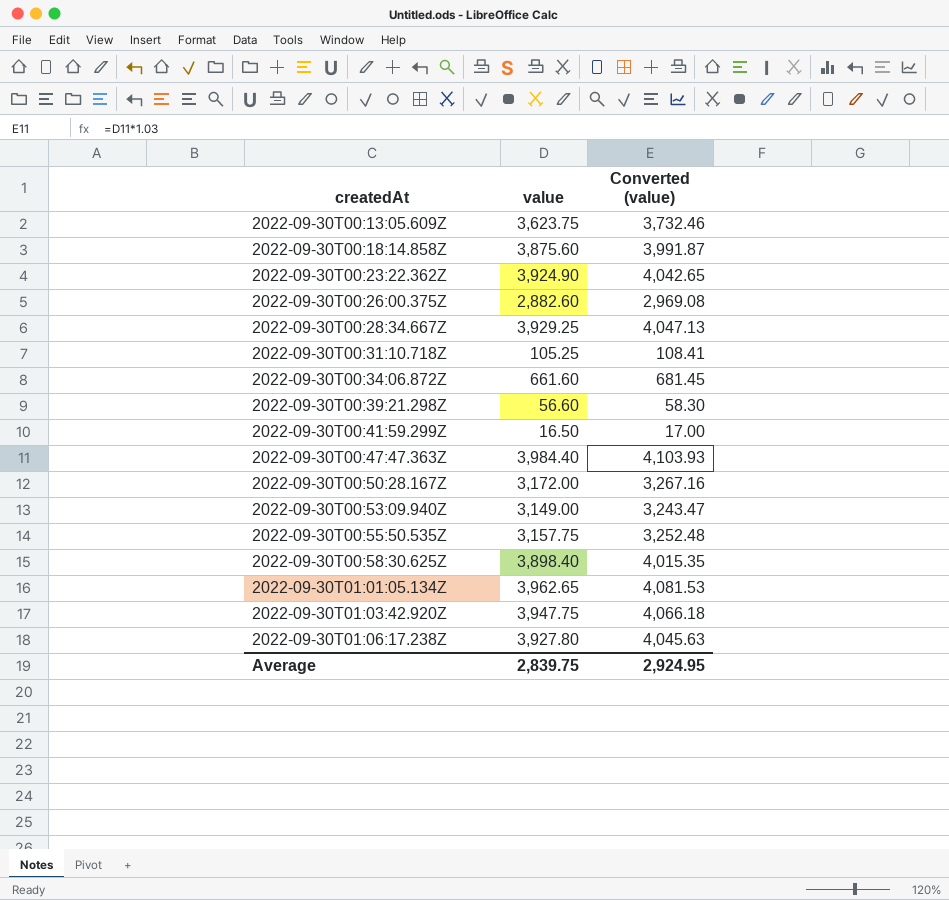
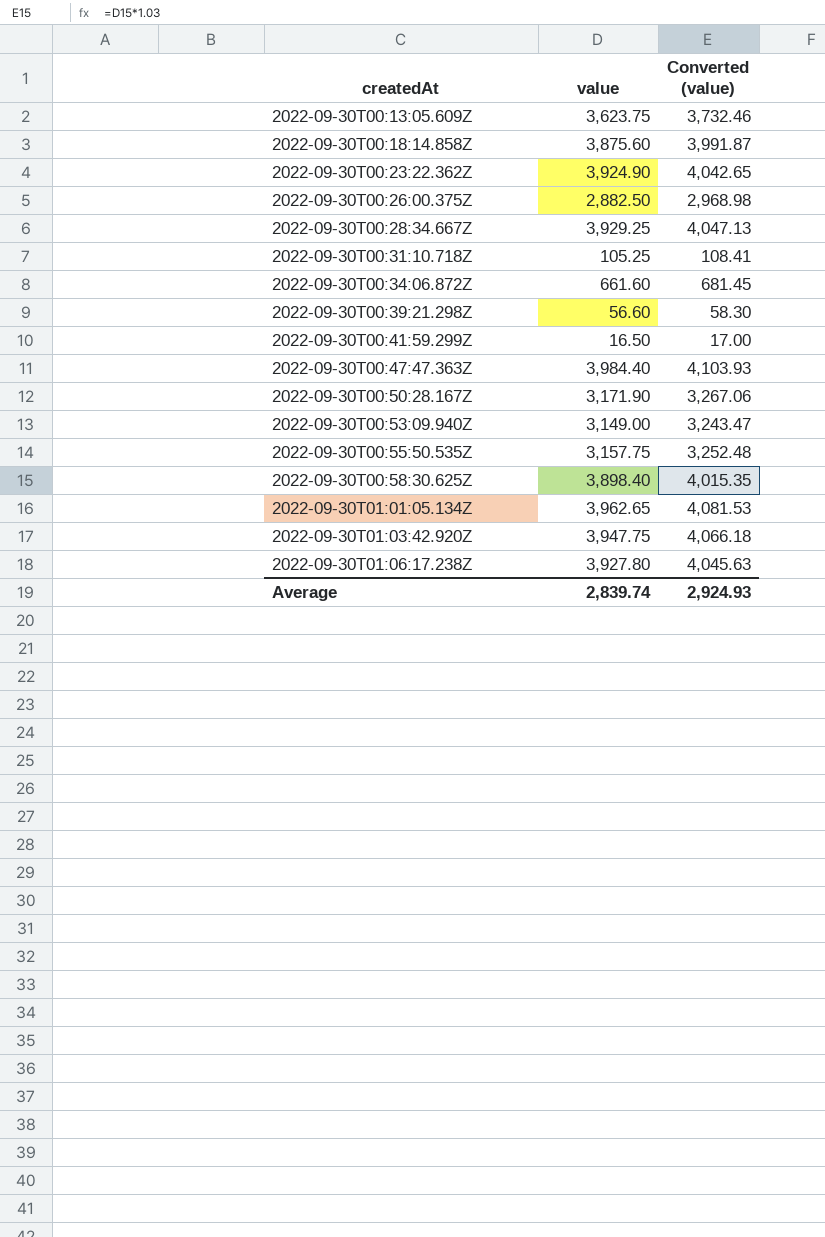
2022-09-30T00:26:00.375Z | value: 2,882.60 -> 2,882.50
2022-09-30T00:26:00.375Z | Converted (value): 2,969.08 -> 2,968.98
2022-09-30T00:50:28.167Z | value: 3,172.00 -> 3,171.90
2022-09-30T00:50:28.167Z | Converted (value): 3,267.16 -> 3,267.06
Average | value: 2,839.75 -> 2,839.74
Average | Converted (value): 2,924.95 -> 2,924.93

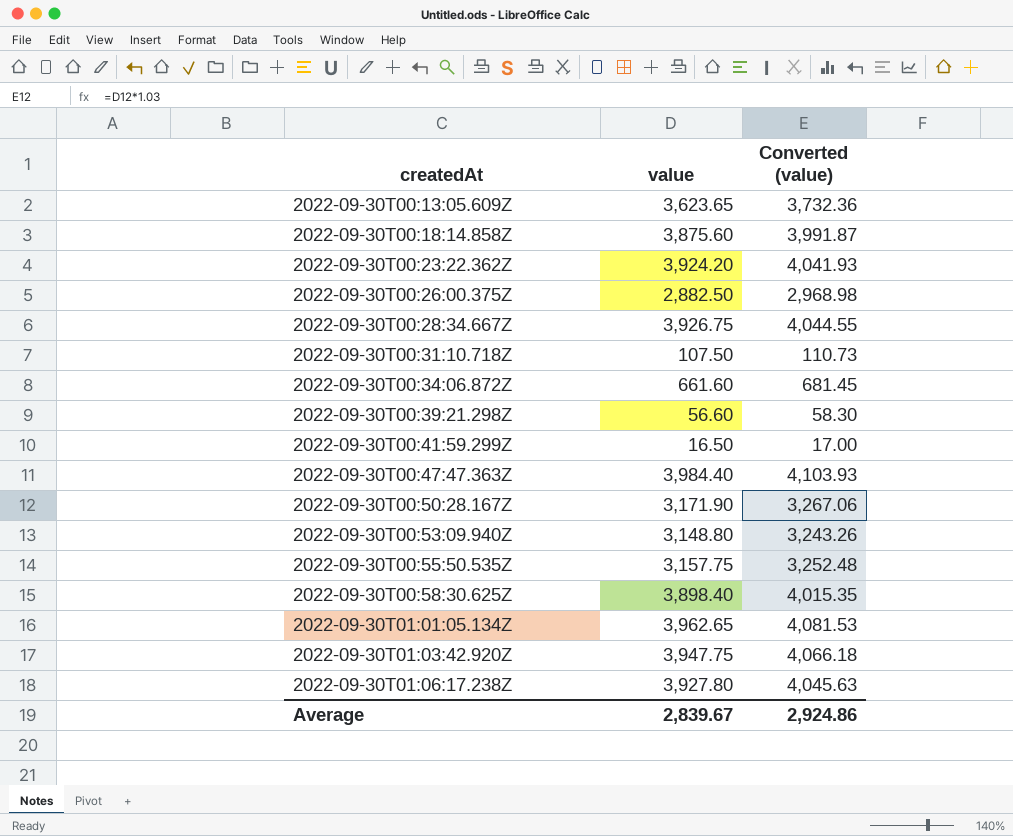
2022-09-30T00:13:05.609Z | value: 3,623.75 -> 3,623.65
2022-09-30T00:13:05.609Z | Converted (value): 3,732.46 -> 3,732.36
2022-09-30T00:23:22.362Z | value: 3,924.90 -> 3,924.20
2022-09-30T00:23:22.362Z | Converted (value): 4,042.65 -> 4,041.93
2022-09-30T00:28:34.667Z | value: 3,929.25 -> 3,926.75
2022-09-30T00:28:34.667Z | Converted (value): 4,047.13 -> 4,044.55
2022-09-30T00:31:10.718Z | value: 105.25 -> 107.50
2022-09-30T00:31:10.718Z | Converted (value): 108.41 -> 110.73
2022-09-30T00:53:09.940Z | value: 3,149.00 -> 3,148.80
2022-09-30T00:53:09.940Z | Converted (value): 3,243.47 -> 3,243.26
Average | value: 2,839.74 -> 2,839.67
Average | Converted (value): 2,924.93 -> 2,924.86

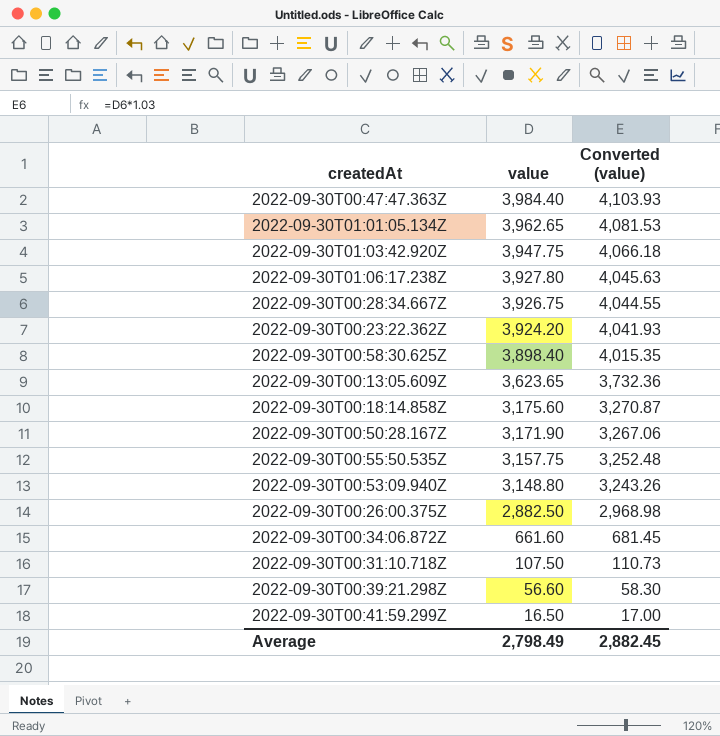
row order: createdAt ascending -> value descending
2022-09-30T00:18:14.858Z | value: 3,875.60 -> 3,175.60
2022-09-30T00:18:14.858Z | Converted (value): 3,991.87 -> 3,270.87
Average | value: 2,839.67 -> 2,798.49
Average | Converted (value): 2,924.86 -> 2,882.45

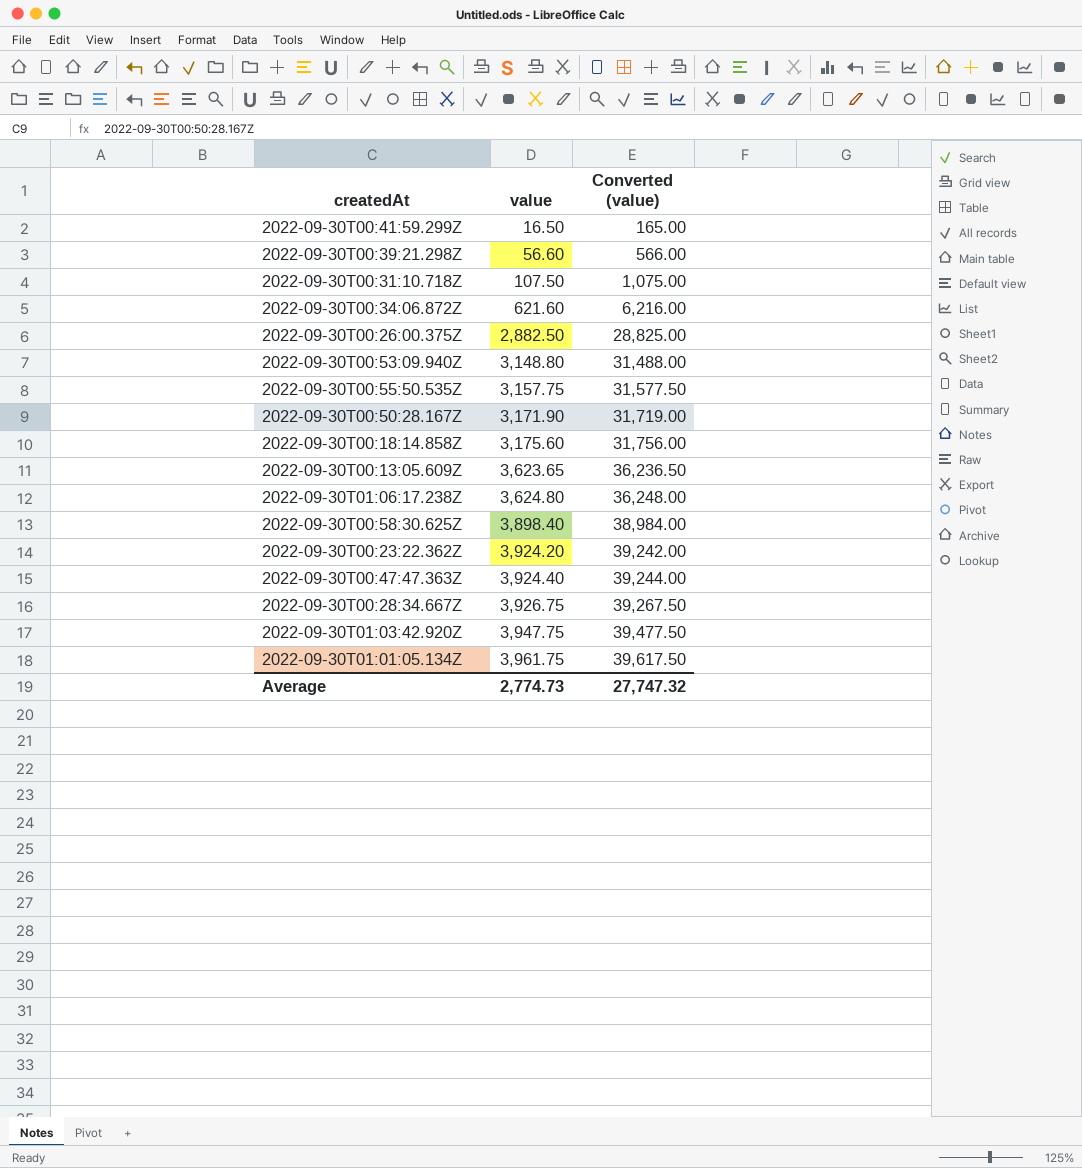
row order: value descending -> value ascending
column Converted (value) | formula: [value] * 1.03 -> [value] * 10
2022-09-30T00:34:06.872Z | value: 661.60 -> 621.60
2022-09-30T01:06:17.238Z | value: 3,927.80 -> 3,624.80
2022-09-30T00:47:47.363Z | value: 3,984.40 -> 3,924.40
2022-09-30T01:01:05.134Z | value: 3,962.65 -> 3,961.75
Average | value: 2,798.49 -> 2,774.73
Average | Converted (value): 2,882.45 -> 27,747.32

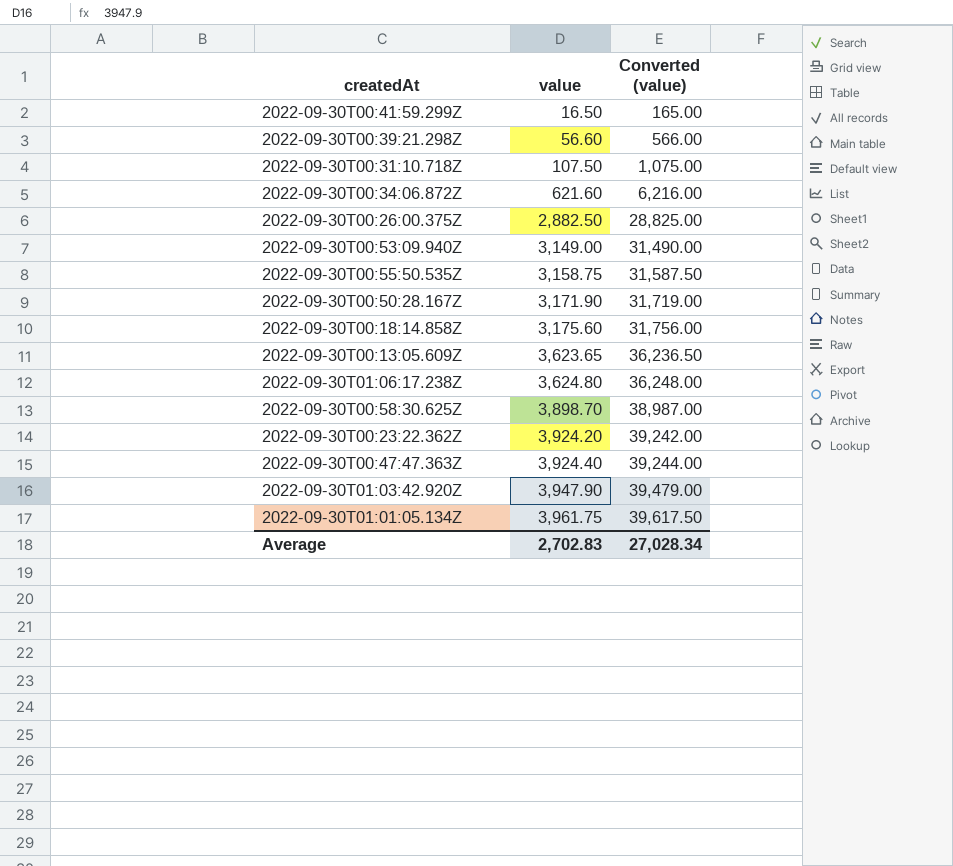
row 2022-09-30T00:28:34.667Z: 3,926.75 | 39,267.50 -> none
2022-09-30T00:53:09.940Z | value: 3,148.80 -> 3,149.00
2022-09-30T00:53:09.940Z | Converted (value): 31,488.00 -> 31,490.00
2022-09-30T00:55:50.535Z | value: 3,157.75 -> 3,158.75
2022-09-30T00:55:50.535Z | Converted (value): 31,577.50 -> 31,587.50
2022-09-30T00:58:30.625Z | value: 3,898.40 -> 3,898.70
2022-09-30T00:58:30.625Z | Converted (value): 38,984.00 -> 38,987.00
2022-09-30T01:03:42.920Z | value: 3,947.75 -> 3,947.90
2022-09-30T01:03:42.920Z | Converted (value): 39,477.50 -> 39,479.00
Average | value: 2,774.73 -> 2,702.83
Average | Converted (value): 27,747.32 -> 27,028.34

